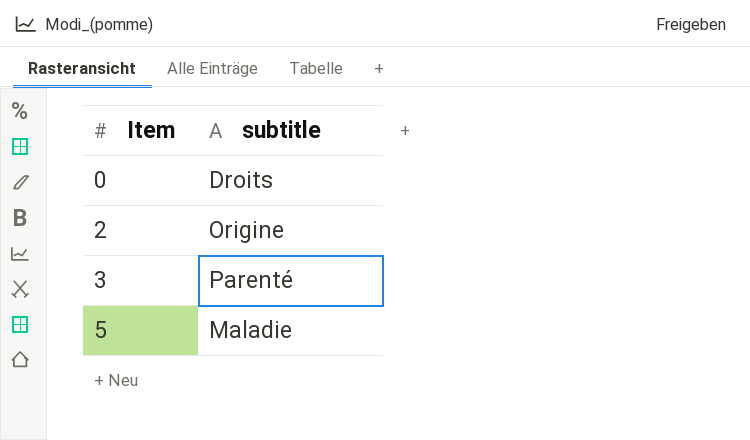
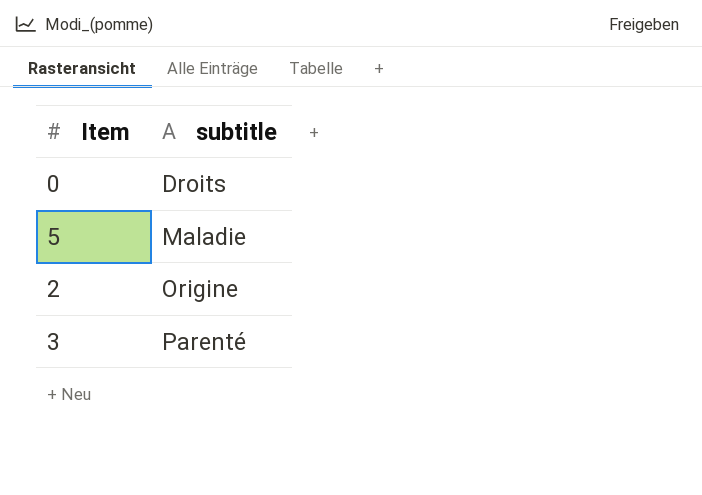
row order: Item ascending -> subtitle ascending

